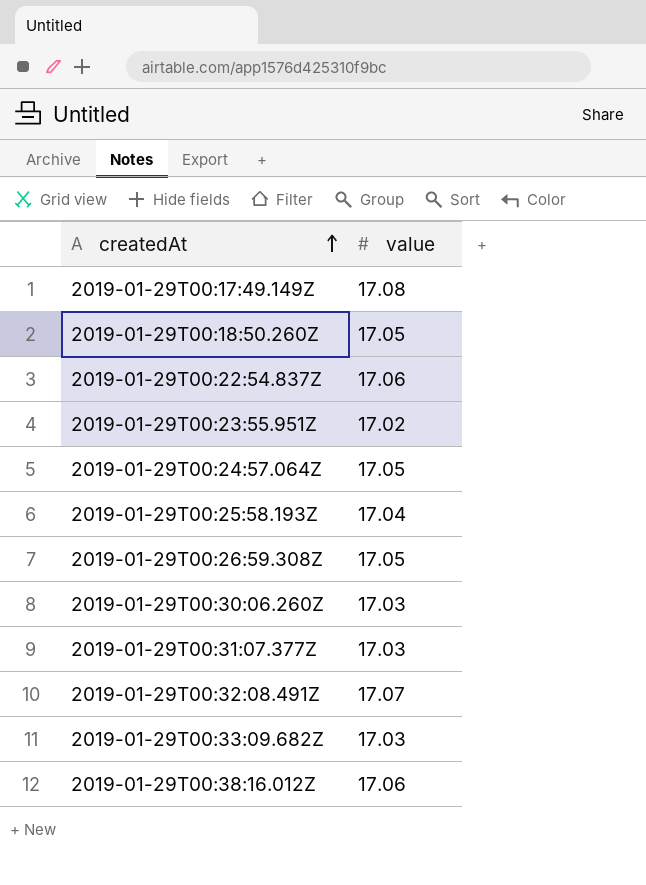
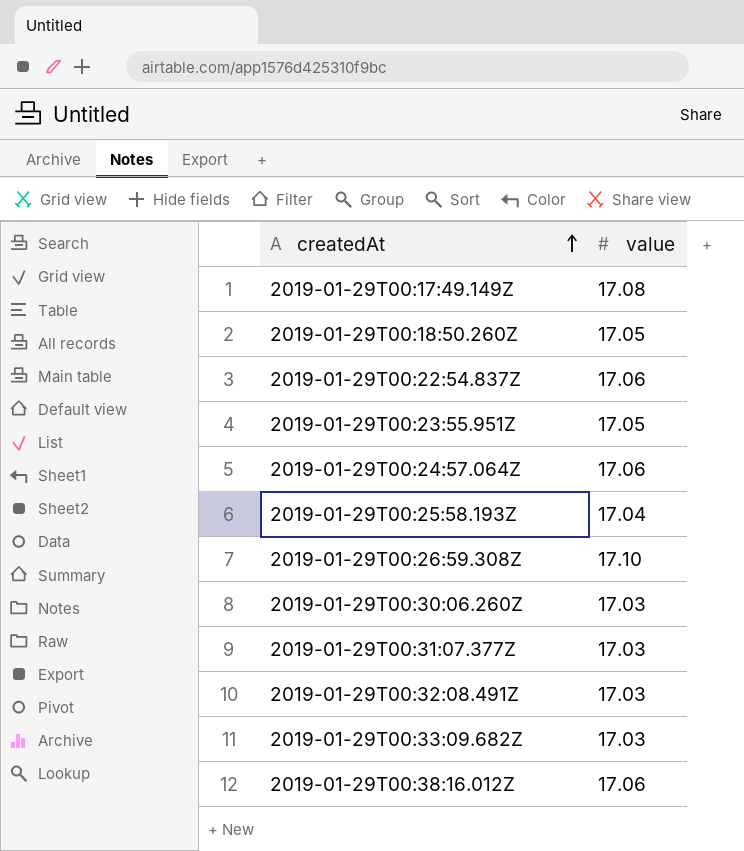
2019-01-29T00:23:55.951Z | value: 17.02 -> 17.05
2019-01-29T00:24:57.064Z | value: 17.05 -> 17.06
2019-01-29T00:26:59.308Z | value: 17.05 -> 17.10
2019-01-29T00:32:08.491Z | value: 17.07 -> 17.03

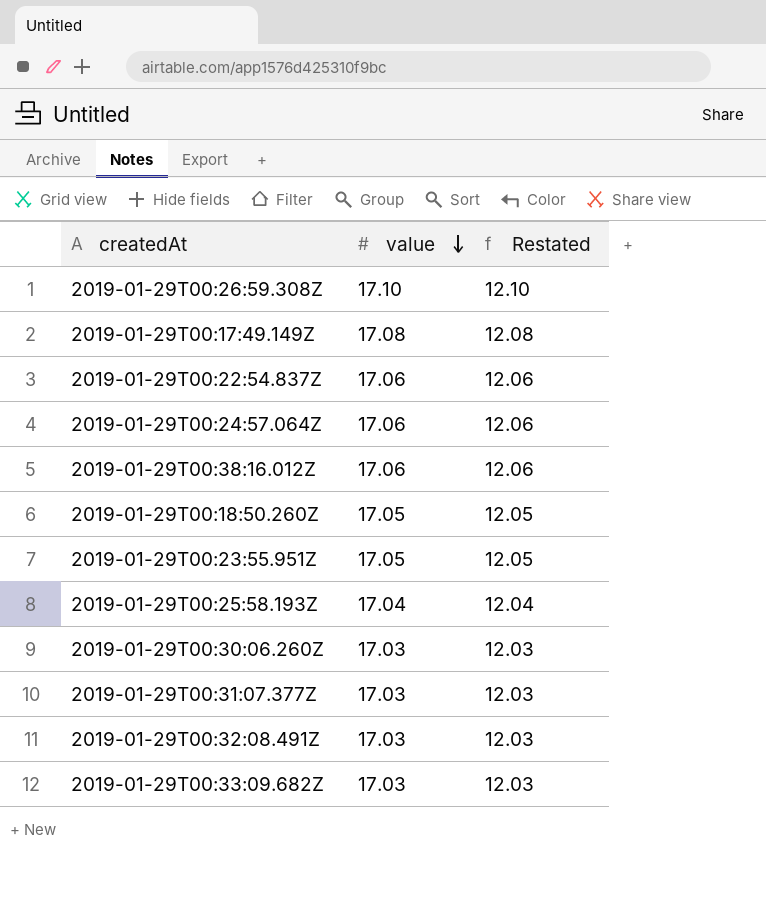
row order: createdAt ascending -> value descending
column Restated | formula: none -> [value] - 5

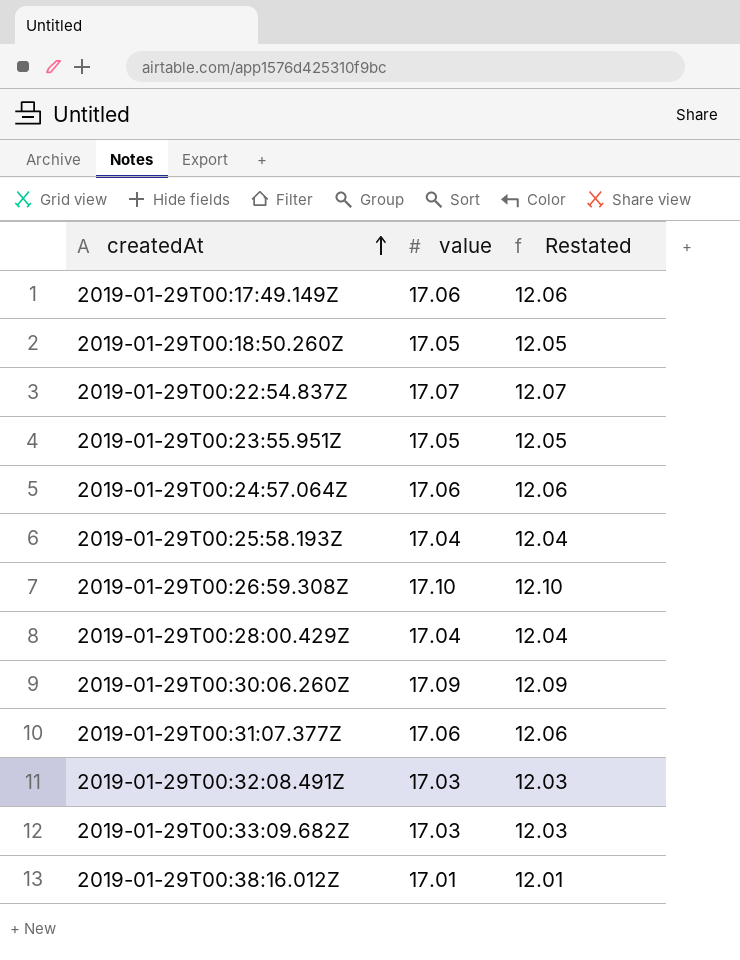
row order: value descending -> createdAt ascending
2019-01-29T00:17:49.149Z | value: 17.08 -> 17.06
2019-01-29T00:17:49.149Z | Restated: 12.08 -> 12.06
2019-01-29T00:22:54.837Z | value: 17.06 -> 17.07
2019-01-29T00:22:54.837Z | Restated: 12.06 -> 12.07
row 2019-01-29T00:28:00.429Z: none -> 17.04 | 12.04
2019-01-29T00:30:06.260Z | value: 17.03 -> 17.09
2019-01-29T00:30:06.260Z | Restated: 12.03 -> 12.09
2019-01-29T00:31:07.377Z | value: 17.03 -> 17.06
2019-01-29T00:31:07.377Z | Restated: 12.03 -> 12.06
2019-01-29T00:38:16.012Z | value: 17.06 -> 17.01
2019-01-29T00:38:16.012Z | Restated: 12.06 -> 12.01

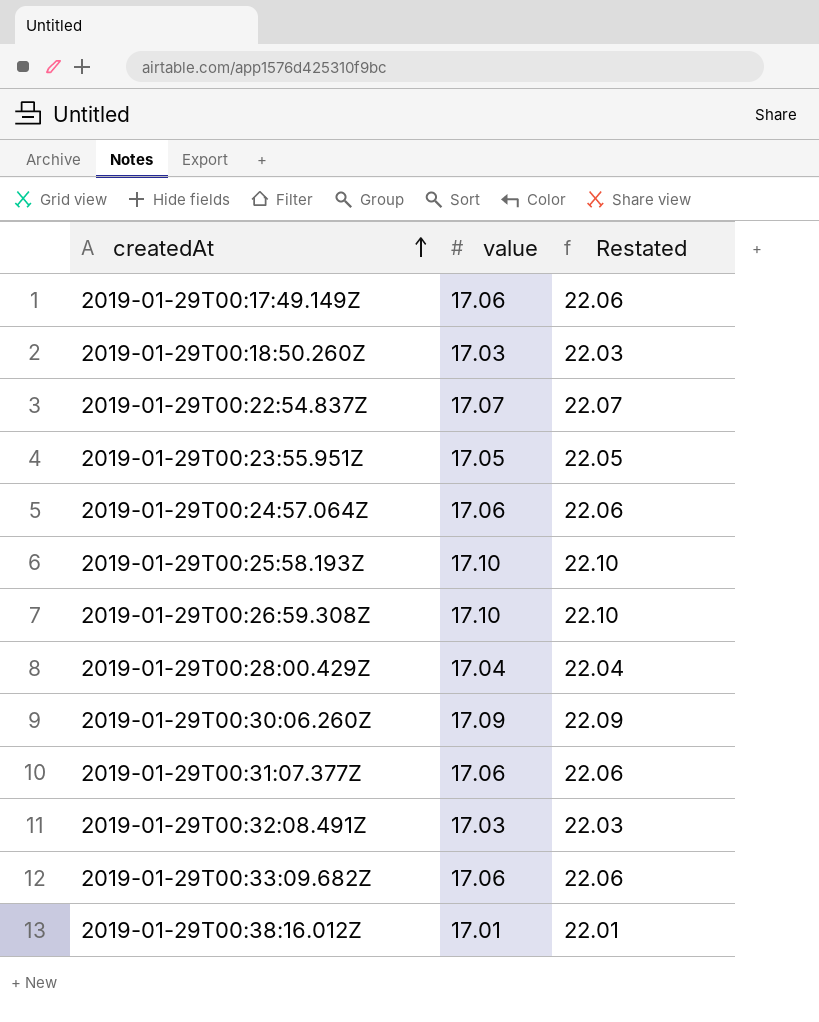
column Restated | formula: [value] - 5 -> [value] + 5
2019-01-29T00:18:50.260Z | value: 17.05 -> 17.03
2019-01-29T00:25:58.193Z | value: 17.04 -> 17.10
2019-01-29T00:33:09.682Z | value: 17.03 -> 17.06

